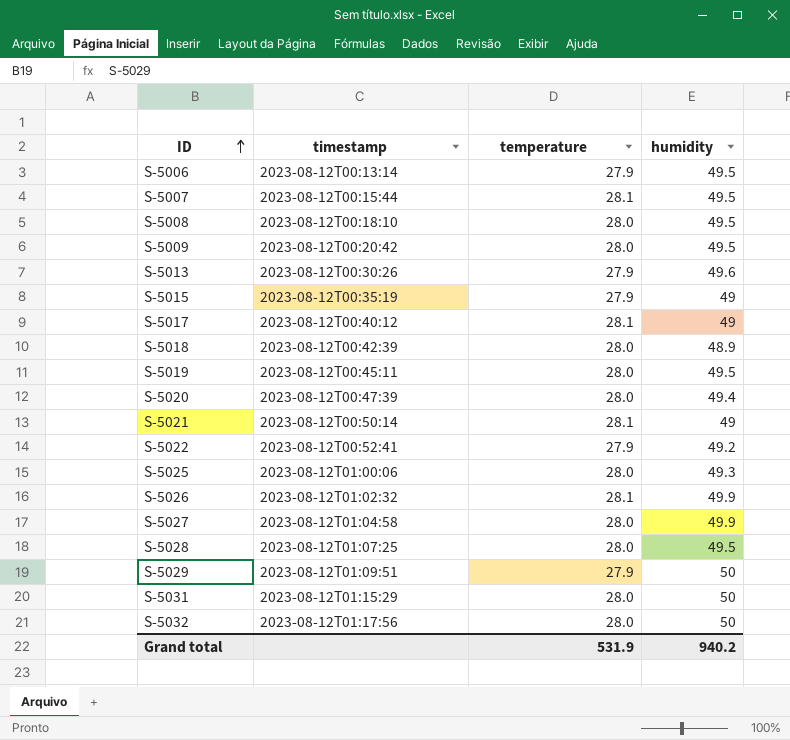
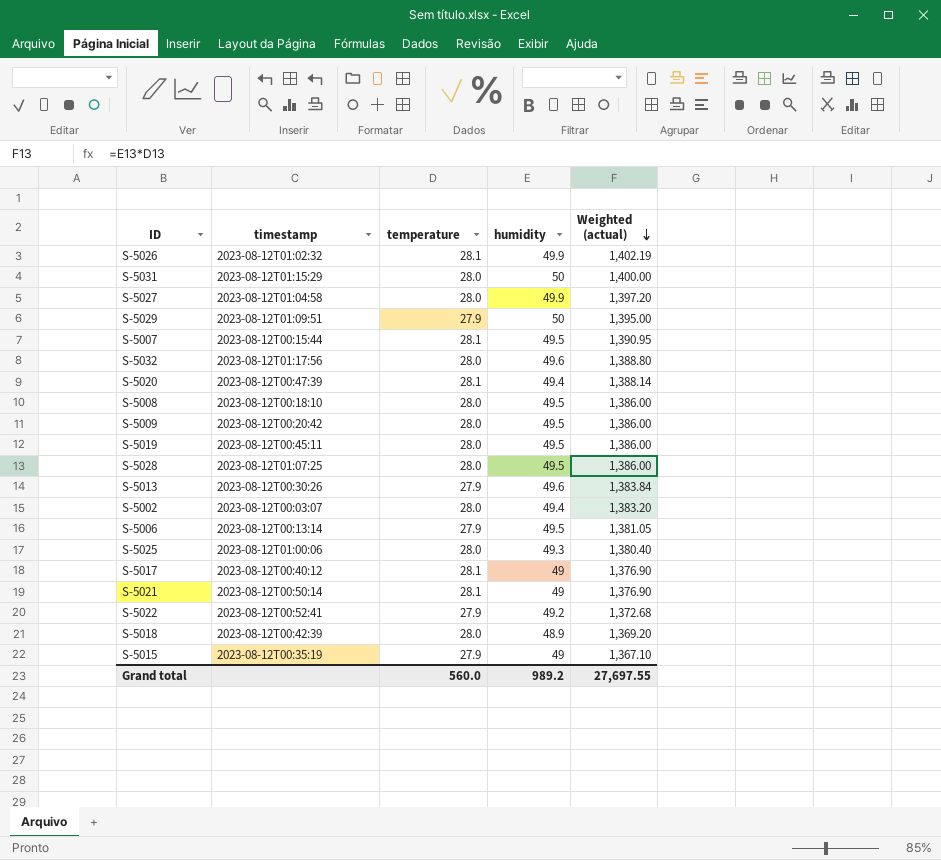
row order: ID ascending -> Weighted (actual) descending
column Weighted (actual) | formula: none -> [temperature] * [humidity]
S-5032 | humidity: 50 -> 49.6
S-5020 | temperature: 28.0 -> 28.1
row S-5002: none -> 2023-08-12T00:03:07 | 28.0 | 49.4 | 1,383.20
Grand total | temperature: 531.9 -> 560.0
Grand total | humidity: 940.2 -> 989.2

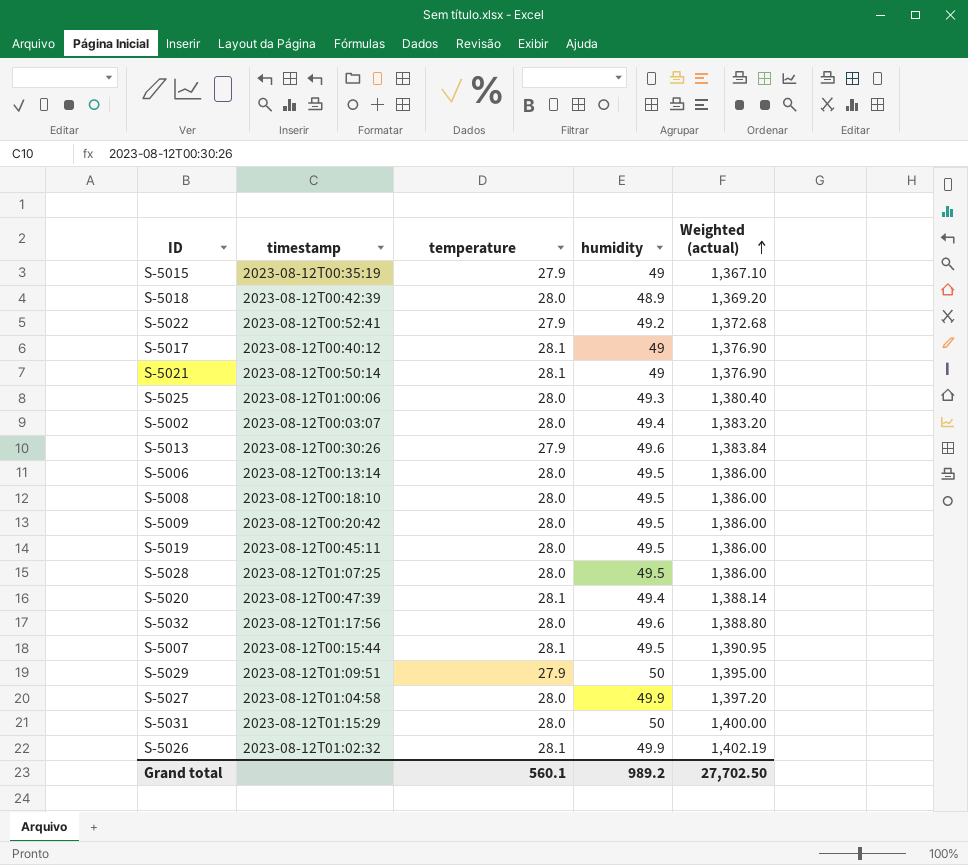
row order: Weighted (actual) descending -> Weighted (actual) ascending
S-5006 | temperature: 27.9 -> 28.0
S-5006 | Weighted (actual): 1,381.05 -> 1,386.00
Grand total | temperature: 560.0 -> 560.1
Grand total | Weighted (actual): 27,697.55 -> 27,702.50

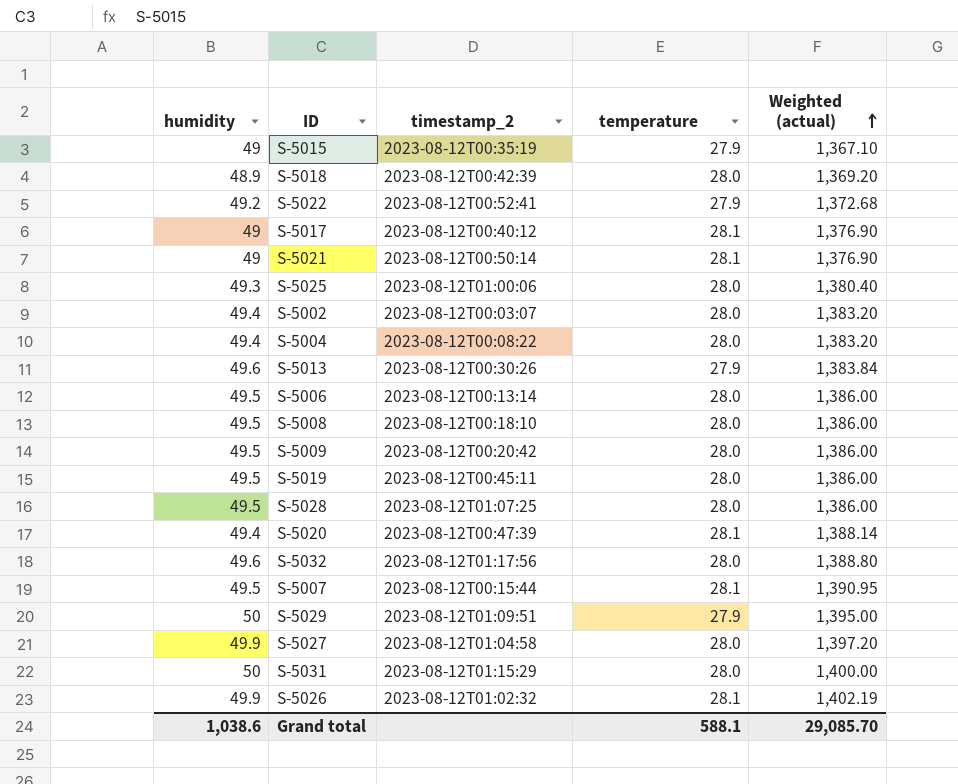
column humidity | position: 4 -> 1
column name: timestamp -> timestamp_2
row S-5004: none -> 49.4 | 2023-08-12T00:08:22 | 28.0 | 1,383.20
Grand total | humidity: 989.2 -> 1,038.6
Grand total | temperature: 560.1 -> 588.1
Grand total | Weighted (actual): 27,702.50 -> 29,085.70

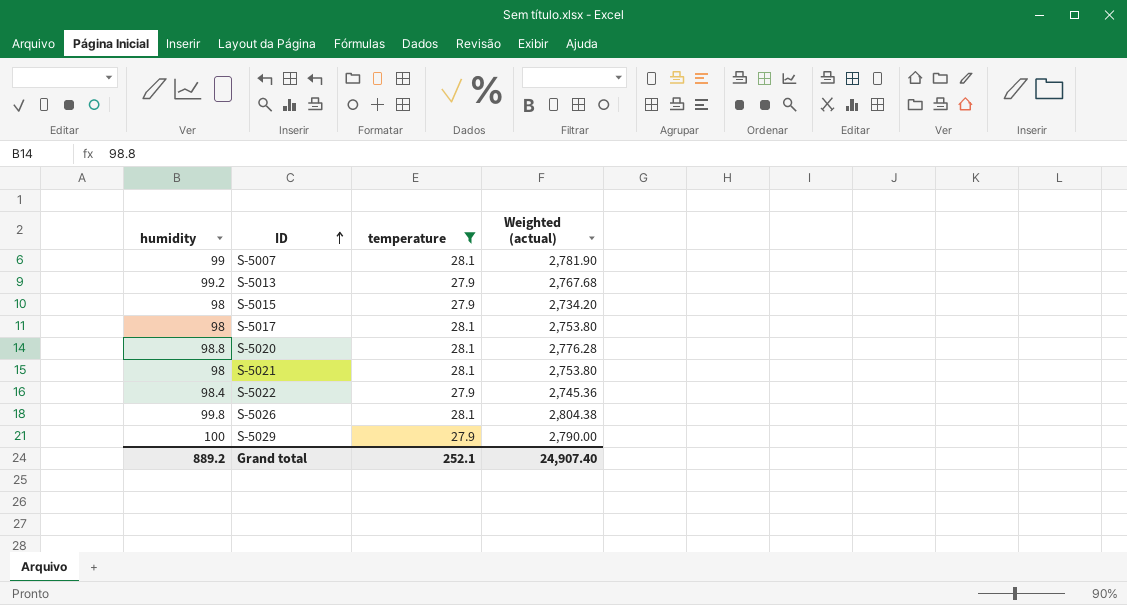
filter: none -> temperature != 28.0
row order: Weighted (actual) ascending -> ID ascending
column timestamp_2 | position: 3 -> none
S-5007 | humidity: 49.5 -> 99
S-5007 | Weighted (actual): 1,390.95 -> 2,781.90
S-5013 | humidity: 49.6 -> 99.2
S-5013 | Weighted (actual): 1,383.84 -> 2,767.68
S-5015 | humidity: 49 -> 98
S-5015 | Weighted (actual): 1,367.10 -> 2,734.20
S-5017 | humidity: 49 -> 98
S-5017 | Weighted (actual): 1,376.90 -> 2,753.80
S-5020 | humidity: 49.4 -> 98.8
S-5020 | Weighted (actual): 1,388.14 -> 2,776.28
S-5021 | humidity: 49 -> 98
S-5021 | Weighted (actual): 1,376.90 -> 2,753.80
S-5022 | humidity: 49.2 -> 98.4
S-5022 | Weighted (actual): 1,372.68 -> 2,745.36
S-5026 | humidity: 49.9 -> 99.8
S-5026 | Weighted (actual): 1,402.19 -> 2,804.38
S-5029 | humidity: 50 -> 100
S-5029 | Weighted (actual): 1,395.00 -> 2,790.00
Grand total | humidity: 1,038.6 -> 889.2
Grand total | temperature: 588.1 -> 252.1
Grand total | Weighted (actual): 29,085.70 -> 24,907.40

